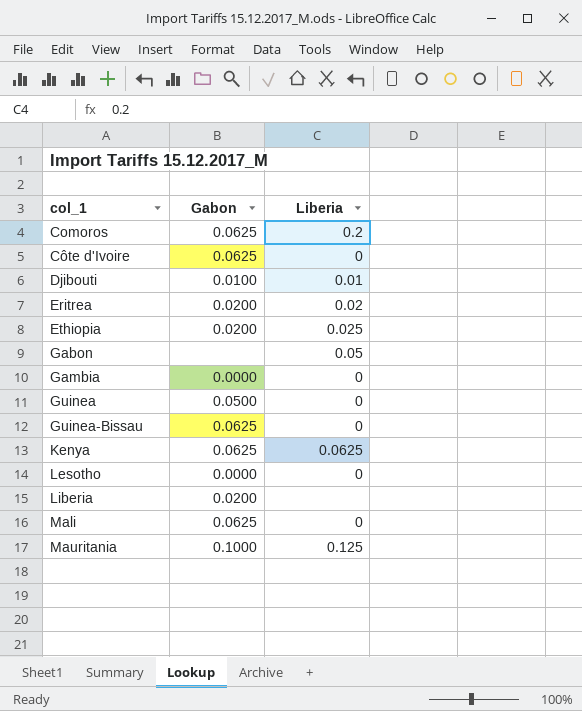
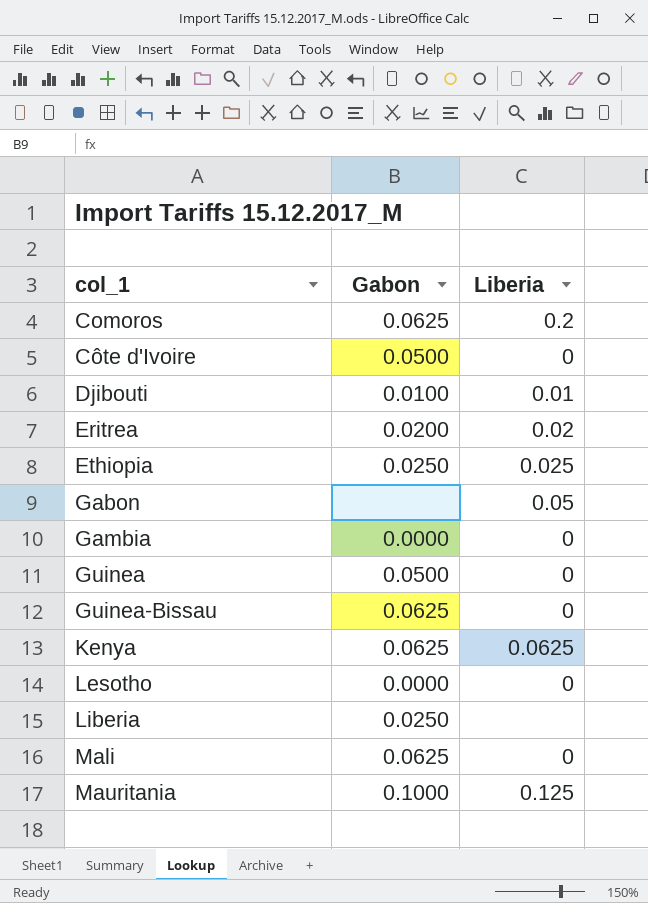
Côte d'Ivoire | Gabon: 0.0625 -> 0.0500
Ethiopia | Gabon: 0.0200 -> 0.0250
Liberia | Gabon: 0.0200 -> 0.0250

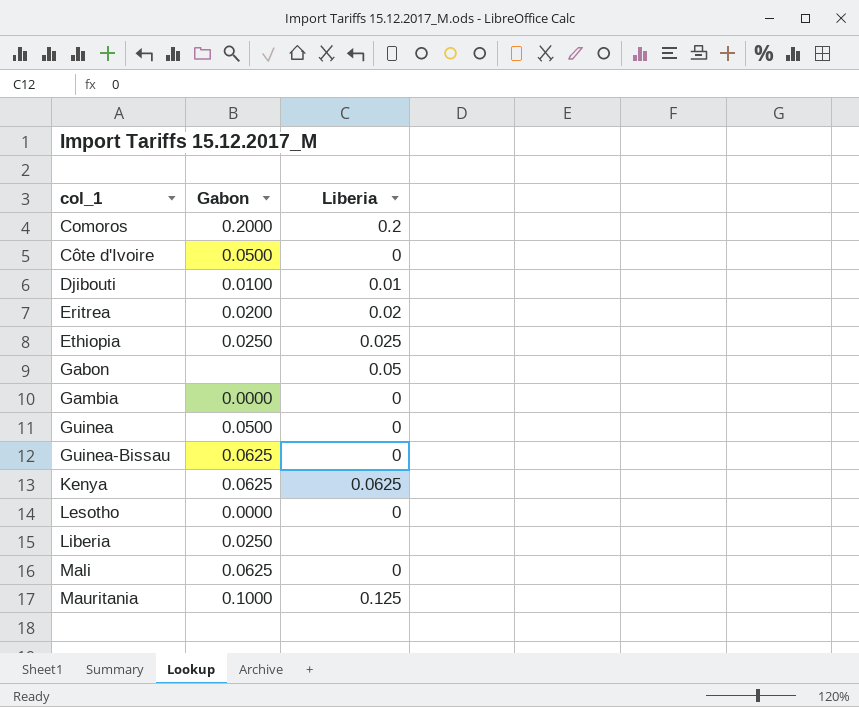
Comoros | Gabon: 0.0625 -> 0.2000

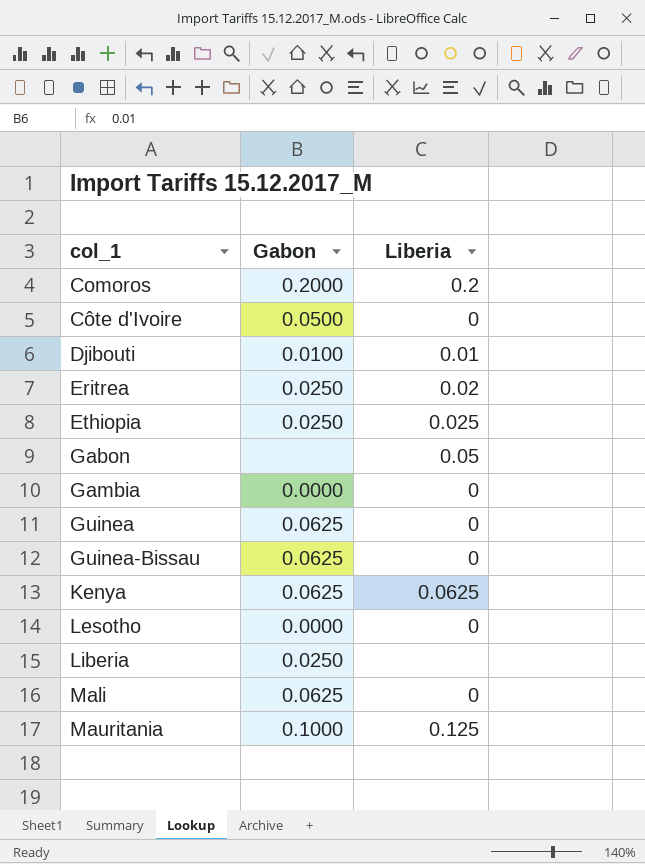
Eritrea | Gabon: 0.0200 -> 0.0250
Guinea | Gabon: 0.0500 -> 0.0625

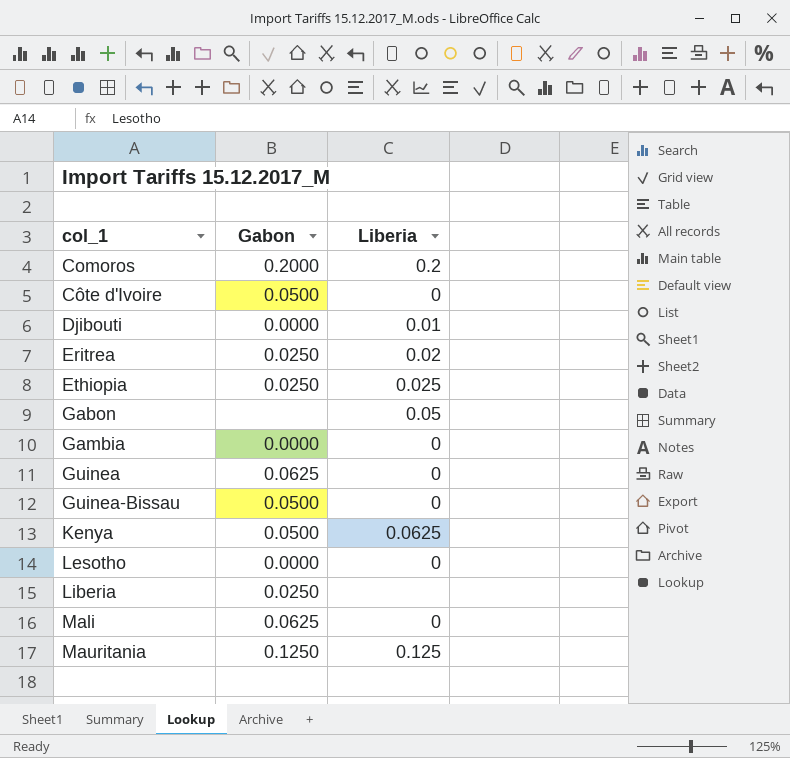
Djibouti | Gabon: 0.0100 -> 0.0000
Guinea-Bissau | Gabon: 0.0625 -> 0.0500
Kenya | Gabon: 0.0625 -> 0.0500
Mauritania | Gabon: 0.1000 -> 0.1250

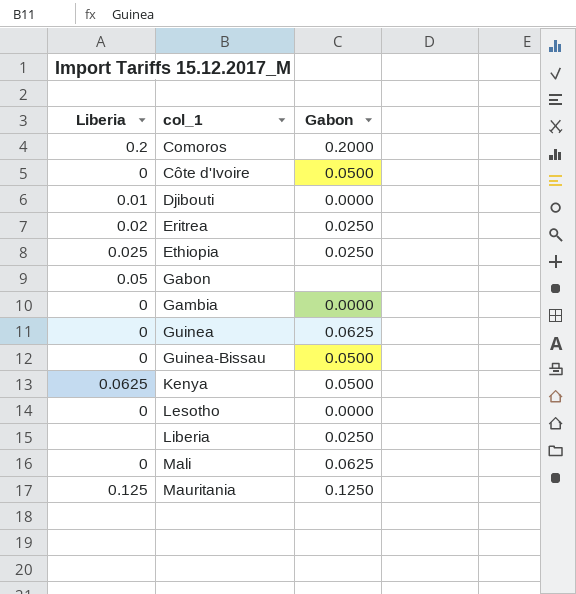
column Liberia | position: 3 -> 1

